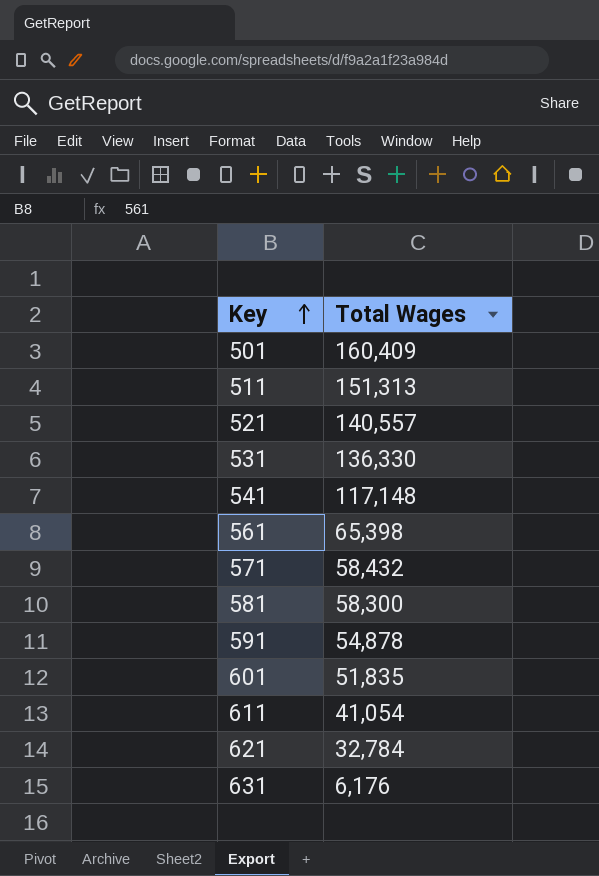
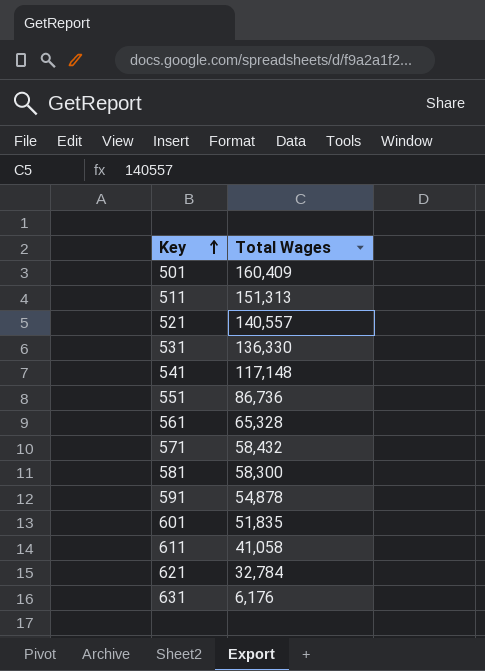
row 551: none -> 86,736
561 | Total Wages: 65,398 -> 65,328
611 | Total Wages: 41,054 -> 41,058

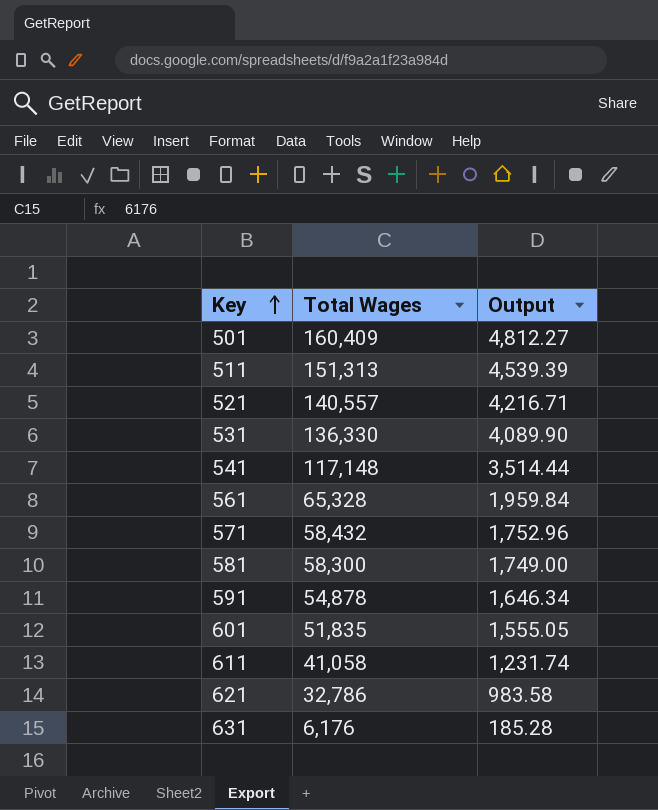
column Output | formula: none -> [Total Wages] * 0.03
row 551: 86,736 -> none
621 | Total Wages: 32,784 -> 32,786

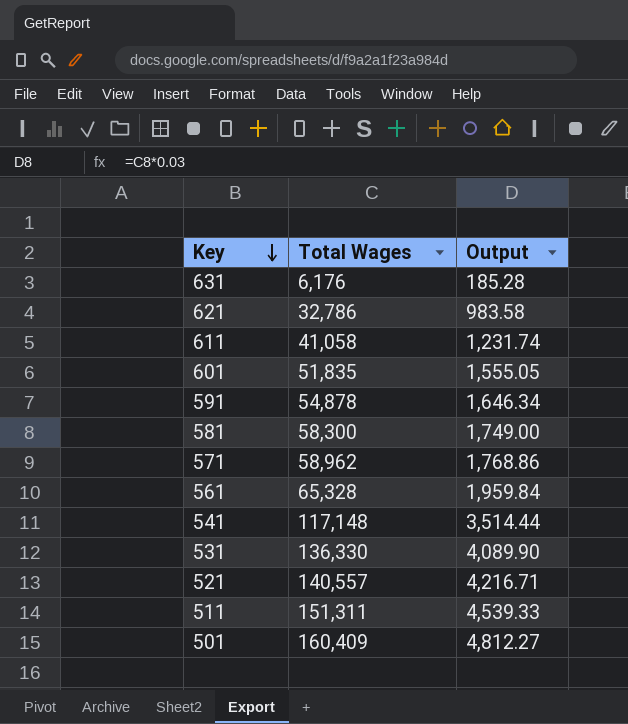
row order: Key ascending -> Key descending
571 | Total Wages: 58,432 -> 58,962
571 | Output: 1,752.96 -> 1,768.86
511 | Total Wages: 151,313 -> 151,311
511 | Output: 4,539.39 -> 4,539.33

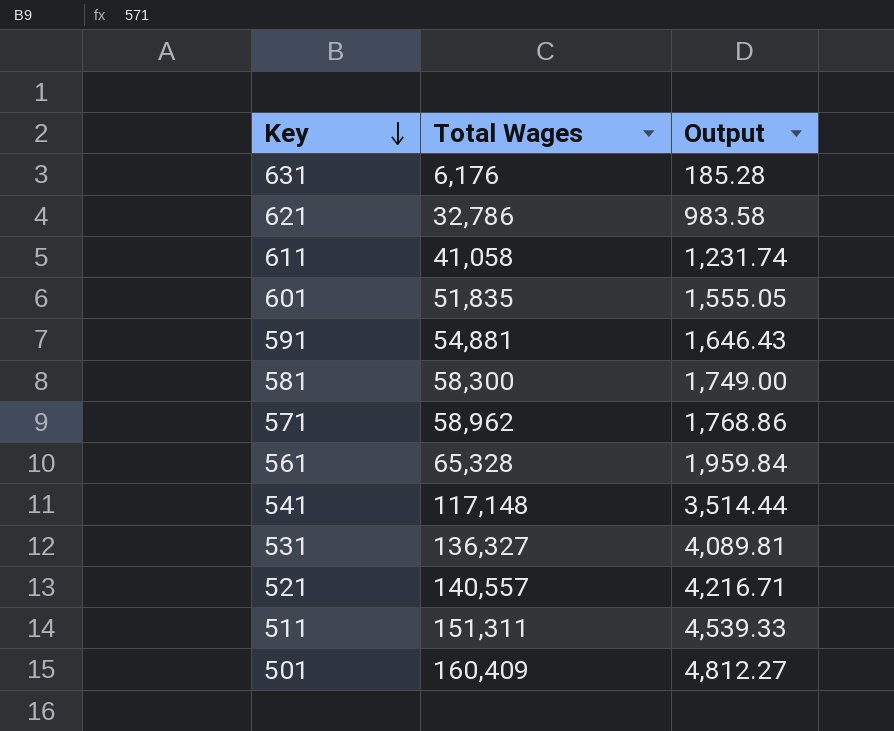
591 | Total Wages: 54,878 -> 54,881
591 | Output: 1,646.34 -> 1,646.43
531 | Total Wages: 136,330 -> 136,327
531 | Output: 4,089.90 -> 4,089.81

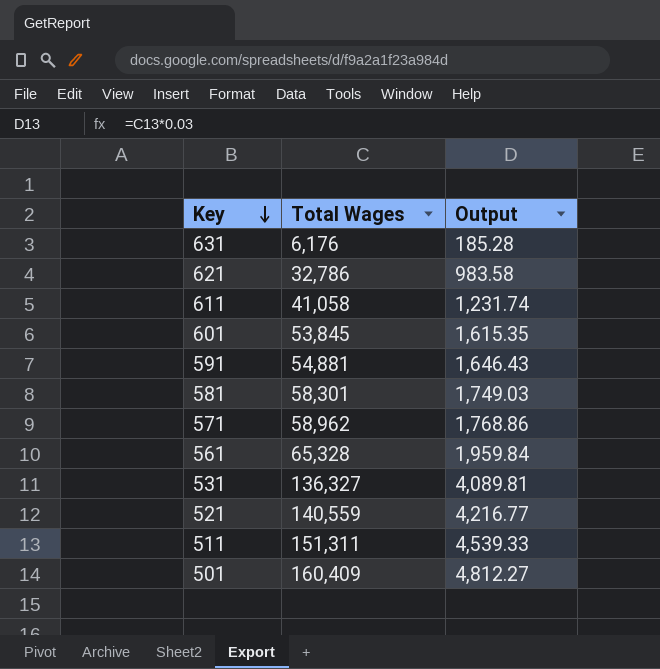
row 541: 117,148 | 3,514.44 -> none
601 | Total Wages: 51,835 -> 53,845
601 | Output: 1,555.05 -> 1,615.35
581 | Total Wages: 58,300 -> 58,301
581 | Output: 1,749.00 -> 1,749.03
521 | Total Wages: 140,557 -> 140,559
521 | Output: 4,216.71 -> 4,216.77

